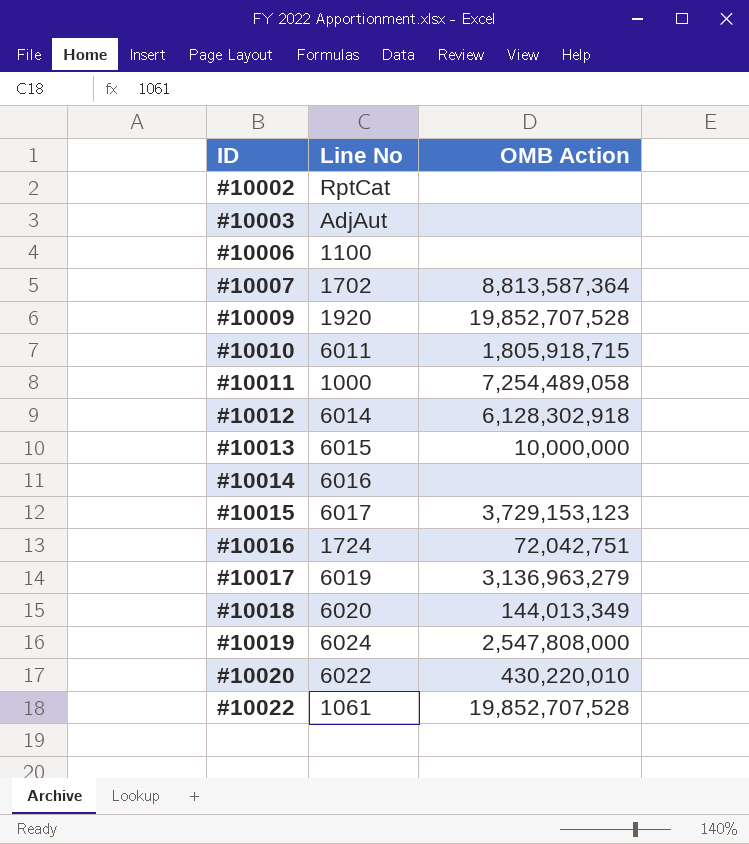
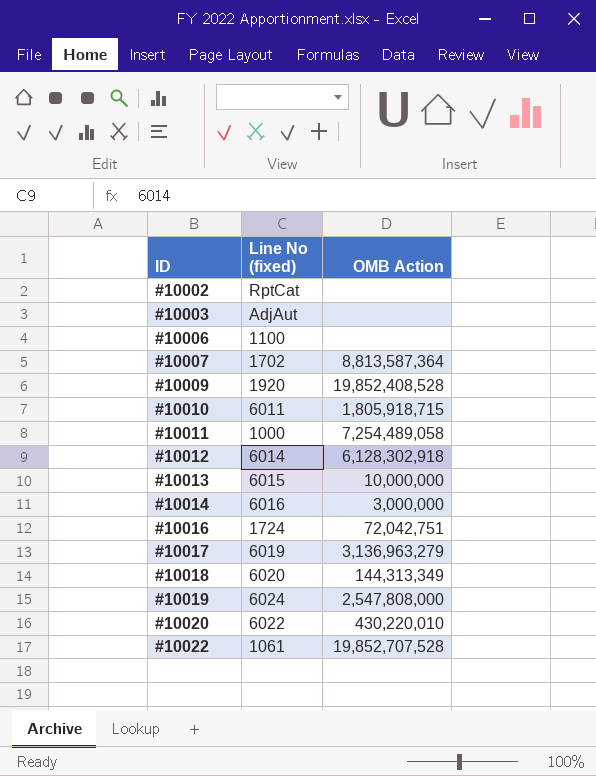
column name: Line No -> Line No (fixed)
row #10015: 6017 | 3,729,153,123 -> none
#10009 | OMB Action: 19,852,707,528 -> 19,852,408,528
#10014 | OMB Action: none -> 3,000,000
#10018 | OMB Action: 144,013,349 -> 144,313,349

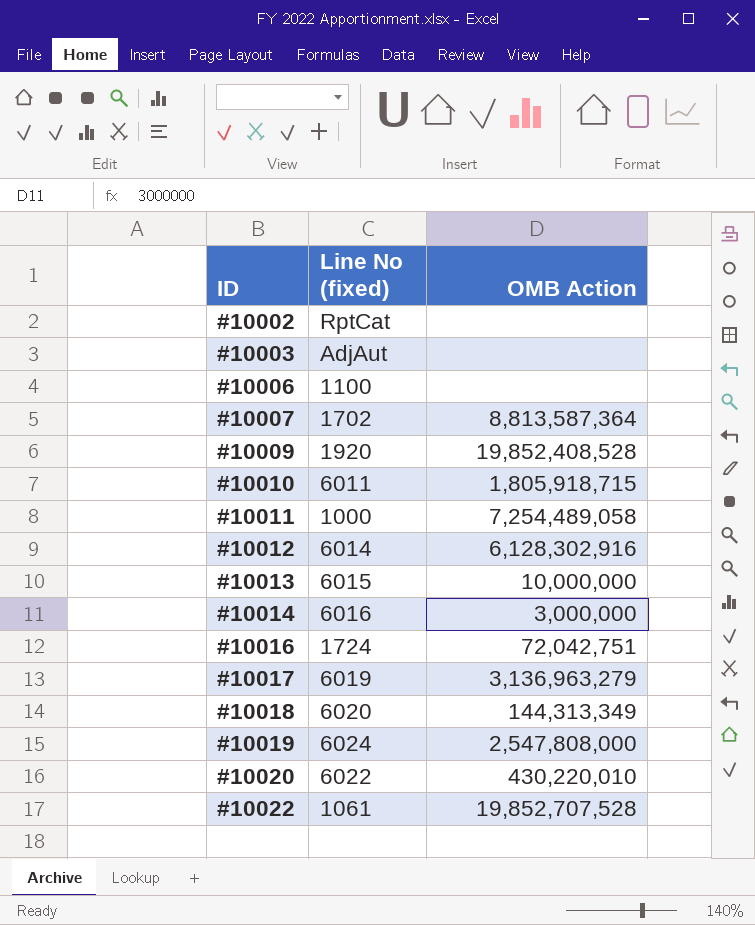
#10012 | OMB Action: 6,128,302,918 -> 6,128,302,916

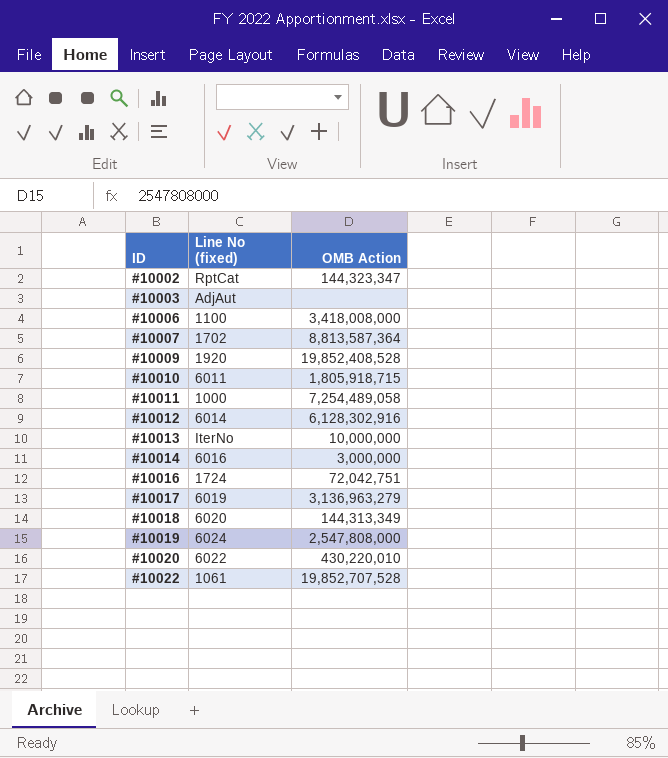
#10002 | OMB Action: none -> 144,323,347
#10006 | OMB Action: none -> 3,418,008,000
#10013 | Line No (fixed): 6015 -> IterNo

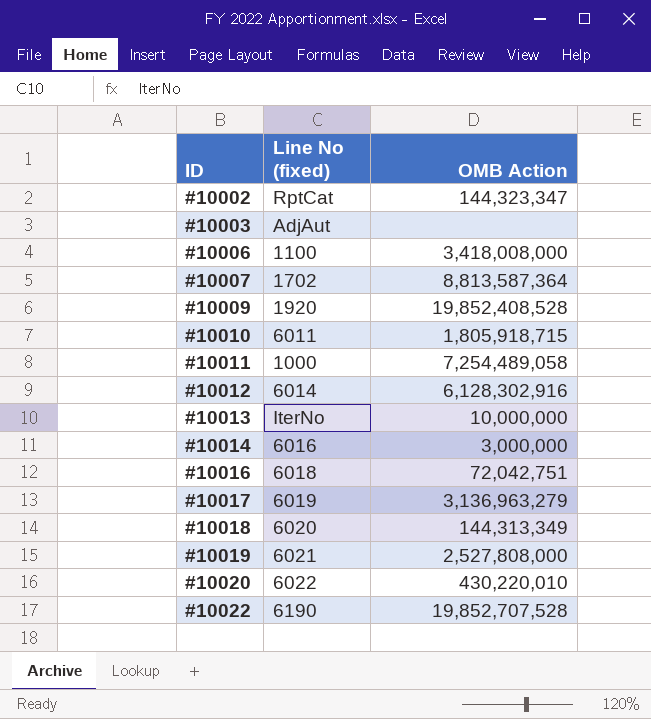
#10016 | Line No (fixed): 1724 -> 6018
#10019 | Line No (fixed): 6024 -> 6021
#10019 | OMB Action: 2,547,808,000 -> 2,527,808,000
#10022 | Line No (fixed): 1061 -> 6190

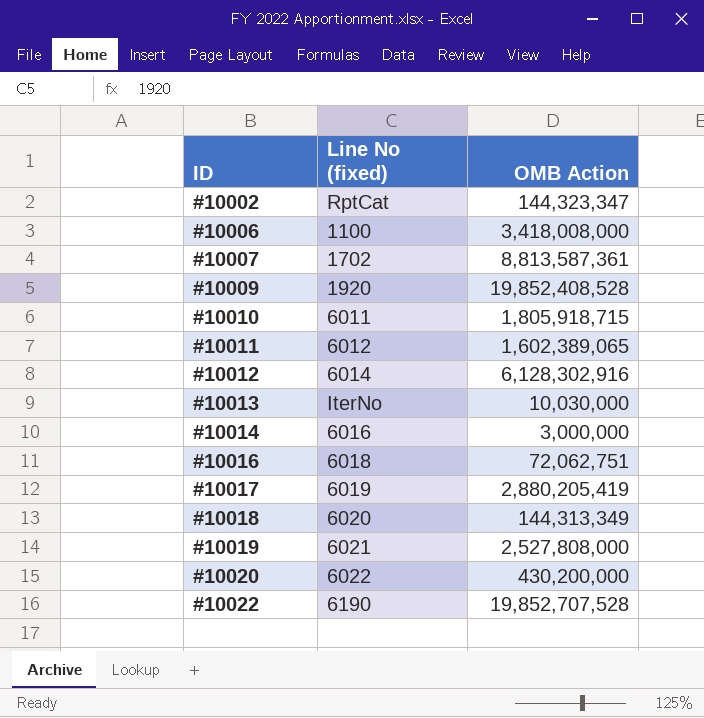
row #10003: AdjAut | none -> none
#10007 | OMB Action: 8,813,587,364 -> 8,813,587,361
#10011 | Line No (fixed): 1000 -> 6012
#10011 | OMB Action: 7,254,489,058 -> 1,602,389,065
#10013 | OMB Action: 10,000,000 -> 10,030,000
#10016 | OMB Action: 72,042,751 -> 72,062,751
#10017 | OMB Action: 3,136,963,279 -> 2,880,205,419
#10020 | OMB Action: 430,220,010 -> 430,200,000

